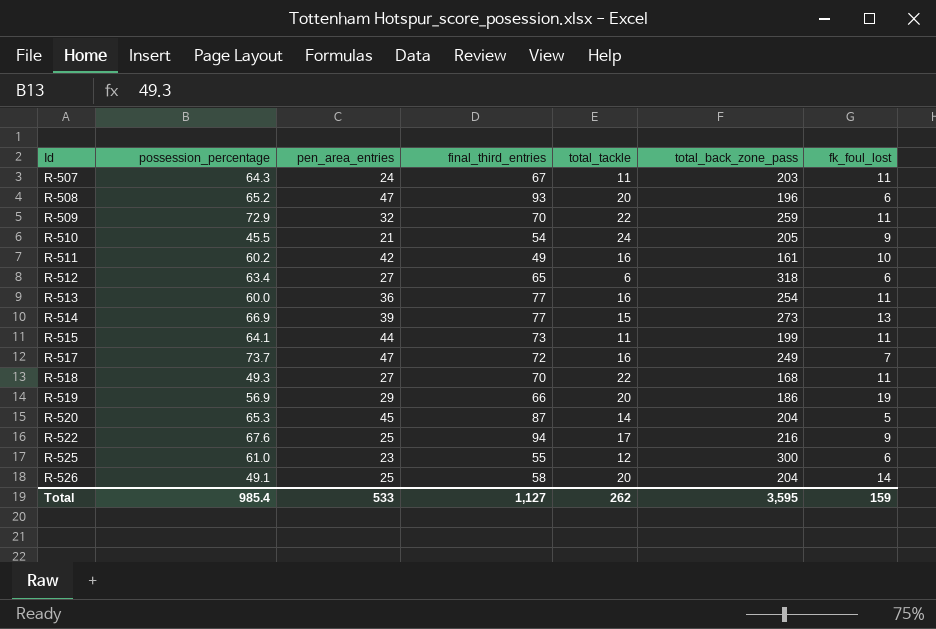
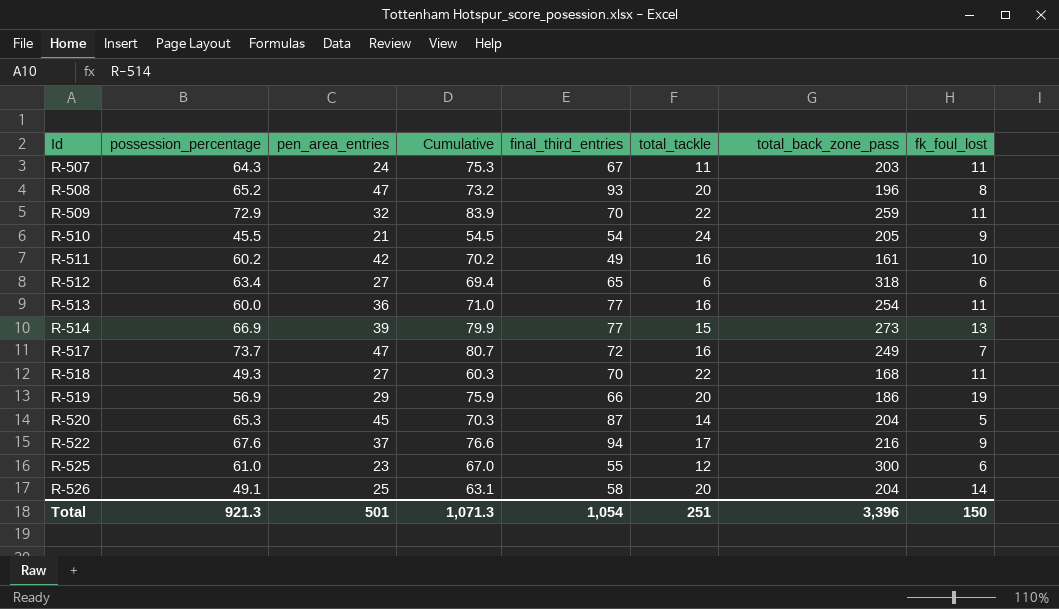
column Cumulative | formula: none -> [possession_percentage] + [fk_foul_lost]
row R-515: 64.1 | 44 | 73 | 11 | 199 | 11 -> none
R-508 | fk_foul_lost: 6 -> 8
R-522 | pen_area_entries: 25 -> 37
Total | possession_percentage: 985.4 -> 921.3
Total | pen_area_entries: 533 -> 501
Total | final_third_entries: 1,127 -> 1,054
Total | total_tackle: 262 -> 251
Total | total_back_zone_pass: 3,595 -> 3,396
Total | fk_foul_lost: 159 -> 150

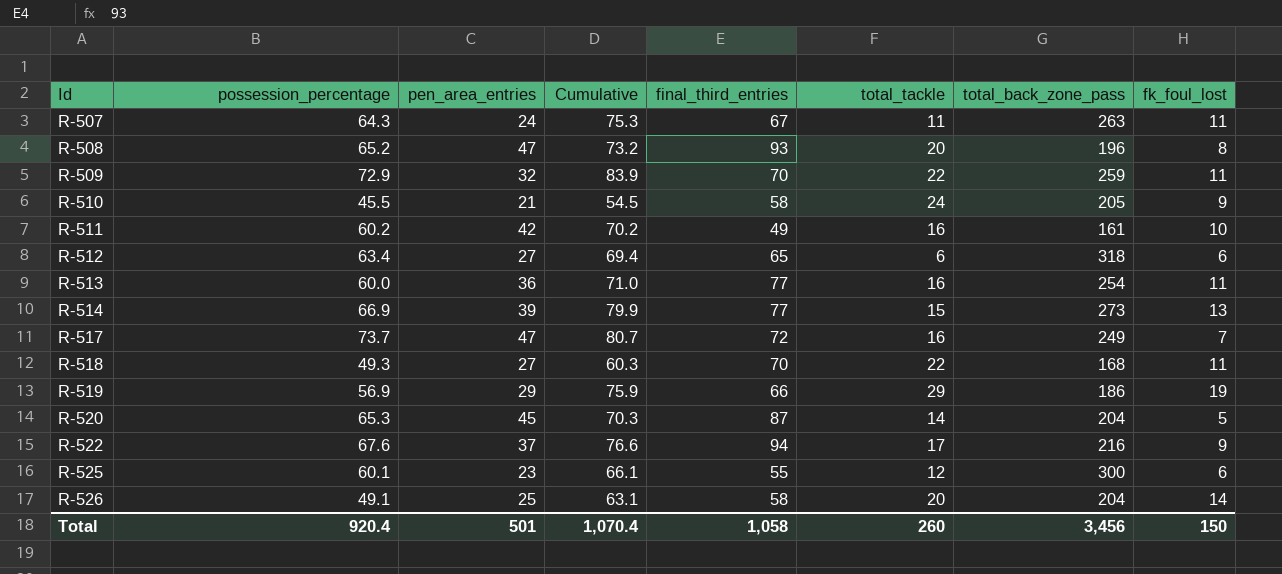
R-507 | total_back_zone_pass: 203 -> 263
R-510 | final_third_entries: 54 -> 58
R-519 | total_tackle: 20 -> 29
R-525 | possession_percentage: 61.0 -> 60.1
R-525 | Cumulative: 67.0 -> 66.1
Total | possession_percentage: 921.3 -> 920.4
Total | Cumulative: 1,071.3 -> 1,070.4
Total | final_third_entries: 1,054 -> 1,058
Total | total_tackle: 251 -> 260
Total | total_back_zone_pass: 3,396 -> 3,456

